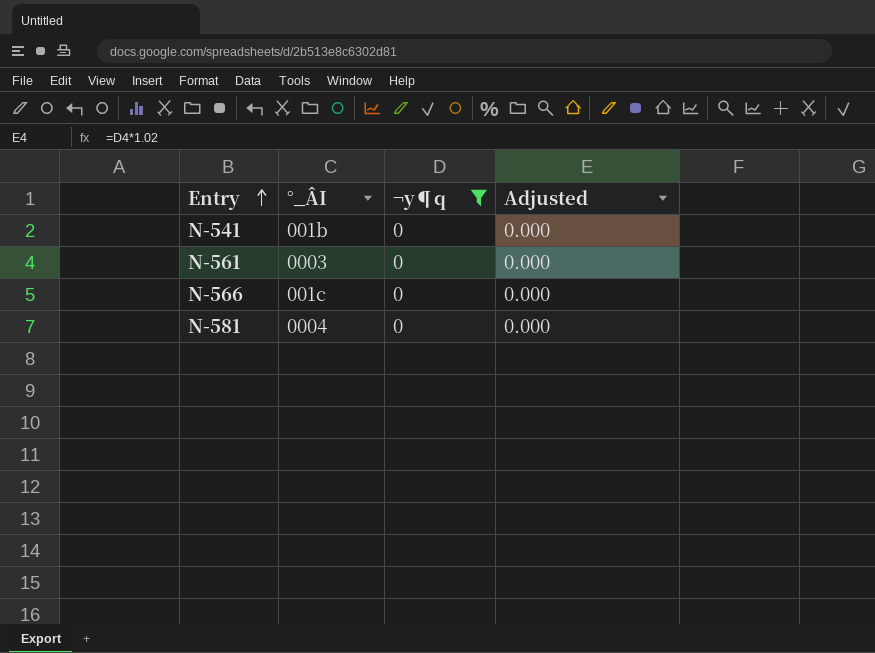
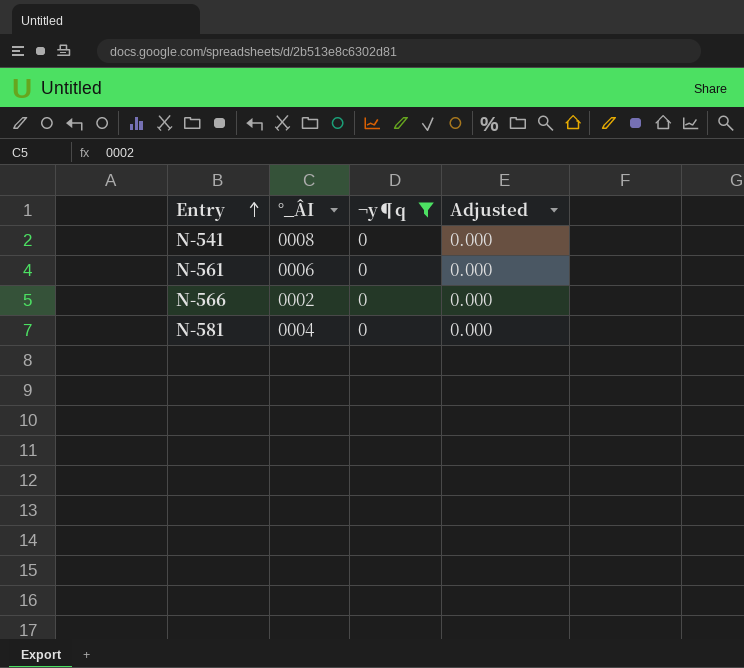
N-541 | °_ÂI: 001b -> 0008
N-561 | °_ÂI: 0003 -> 0006
N-566 | °_ÂI: 001c -> 0002

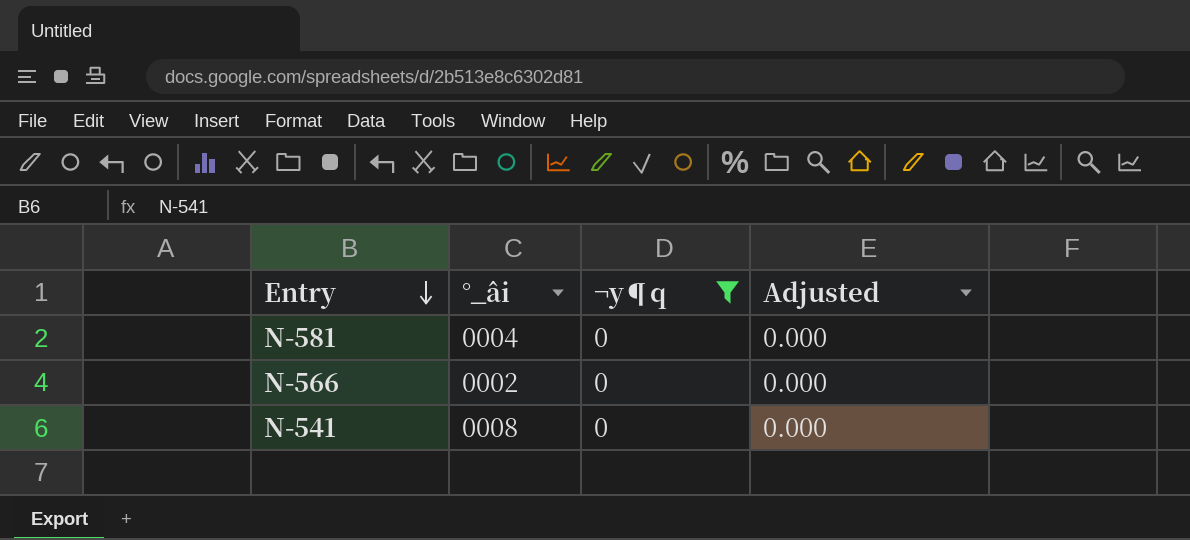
row order: Entry ascending -> Entry descending
column name: °_ÂI -> °_âi
row N-561: 0006 | 0 | 0.000 -> none

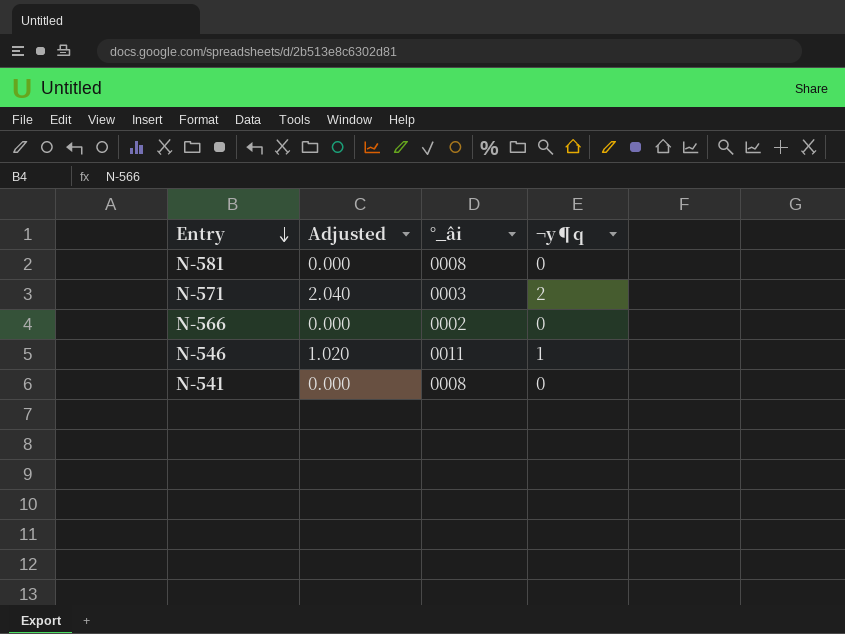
filter: ¬y¶q = 0 -> none
column Adjusted | position: 4 -> 2
N-581 | °_âi: 0004 -> 0008

